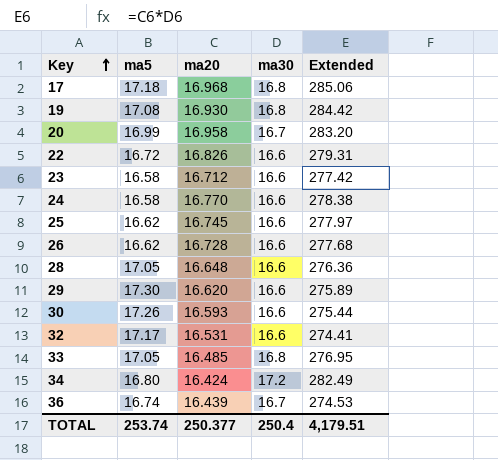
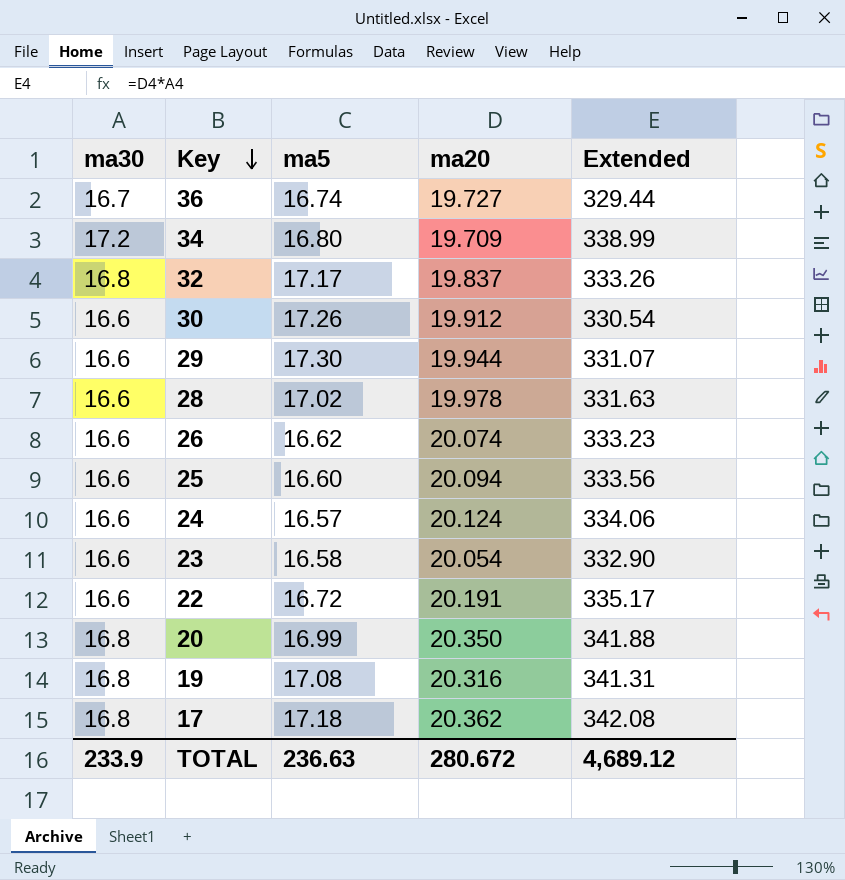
row order: Key ascending -> Key descending
column ma30 | position: 4 -> 1
row 33: 17.05 | 16.485 | 16.8 | 276.95 -> none
36 | ma20: 16.439 -> 19.727
36 | Extended: 274.53 -> 329.44
34 | ma20: 16.424 -> 19.709
34 | Extended: 282.49 -> 338.99
32 | ma30: 16.6 -> 16.8
32 | ma20: 16.531 -> 19.837
32 | Extended: 274.41 -> 333.26
30 | ma20: 16.593 -> 19.912
30 | Extended: 275.44 -> 330.54
29 | ma20: 16.620 -> 19.944
29 | Extended: 275.89 -> 331.07
28 | ma5: 17.05 -> 17.02
28 | ma20: 16.648 -> 19.978
28 | Extended: 276.36 -> 331.63
26 | ma20: 16.728 -> 20.074
26 | Extended: 277.68 -> 333.23
25 | ma5: 16.62 -> 16.60
25 | ma20: 16.745 -> 20.094
25 | Extended: 277.97 -> 333.56
24 | ma5: 16.58 -> 16.57
24 | ma20: 16.770 -> 20.124
24 | Extended: 278.38 -> 334.06
23 | ma20: 16.712 -> 20.054
23 | Extended: 277.42 -> 332.90
22 | ma20: 16.826 -> 20.191
22 | Extended: 279.31 -> 335.17
20 | ma30: 16.7 -> 16.8
20 | ma20: 16.958 -> 20.350
20 | Extended: 283.20 -> 341.88
19 | ma20: 16.930 -> 20.316
19 | Extended: 284.42 -> 341.31
17 | ma20: 16.968 -> 20.362
17 | Extended: 285.06 -> 342.08
TOTAL | ma30: 250.4 -> 233.9
TOTAL | ma5: 253.74 -> 236.63
TOTAL | ma20: 250.377 -> 280.672
TOTAL | Extended: 4,179.51 -> 4,689.12

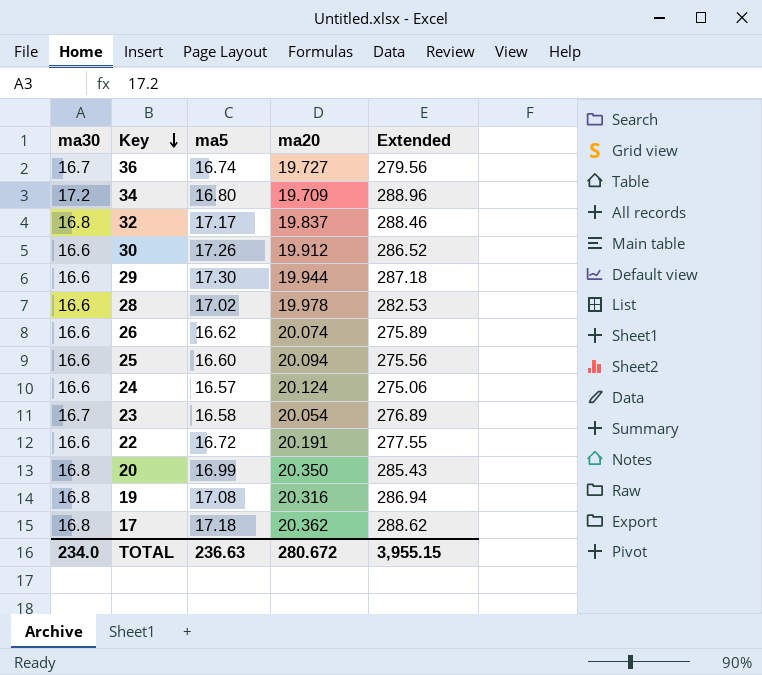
column Extended | formula: [ma30] * [ma20] -> [ma30] * [ma5]
23 | ma30: 16.6 -> 16.7
TOTAL | ma30: 233.9 -> 234.0
TOTAL | Extended: 4,689.12 -> 3,955.15

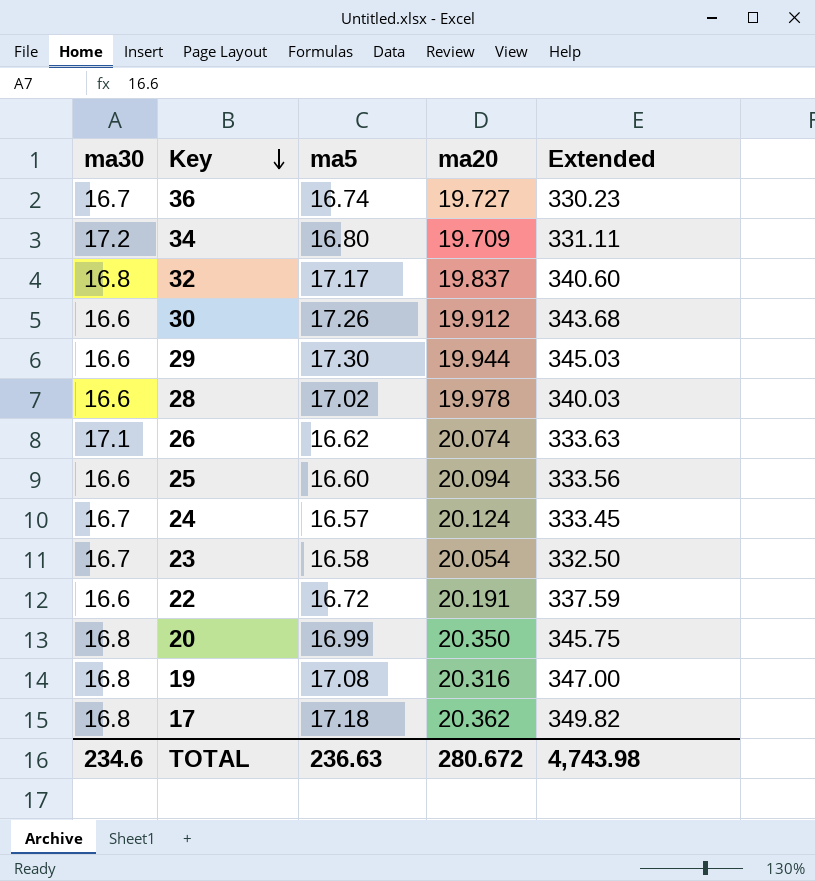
column Extended | formula: [ma30] * [ma5] -> [ma5] * [ma20]
26 | ma30: 16.6 -> 17.1
24 | ma30: 16.6 -> 16.7
TOTAL | ma30: 234.0 -> 234.6
TOTAL | Extended: 3,955.15 -> 4,743.98

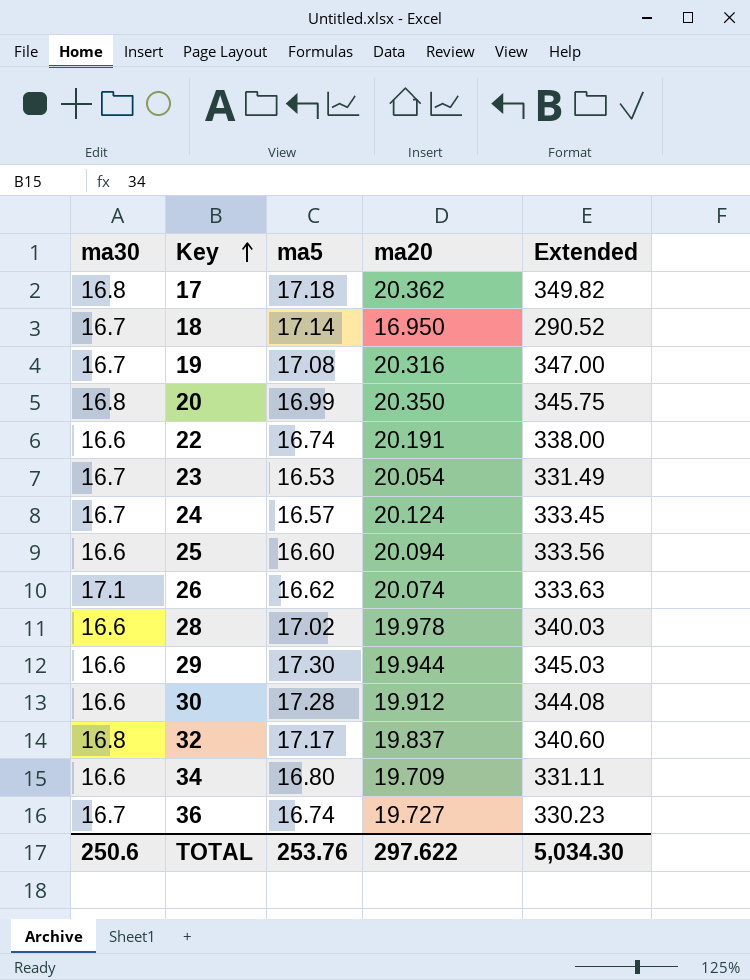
row order: Key descending -> Key ascending
row 18: none -> 16.7 | 17.14 | 16.950 | 290.52
19 | ma30: 16.8 -> 16.7
22 | ma5: 16.72 -> 16.74
22 | Extended: 337.59 -> 338.00
23 | ma5: 16.58 -> 16.53
23 | Extended: 332.50 -> 331.49
30 | ma5: 17.26 -> 17.28
30 | Extended: 343.68 -> 344.08
34 | ma30: 17.2 -> 16.6
TOTAL | ma30: 234.6 -> 250.6
TOTAL | ma5: 236.63 -> 253.76
TOTAL | ma20: 280.672 -> 297.622
TOTAL | Extended: 4,743.98 -> 5,034.30

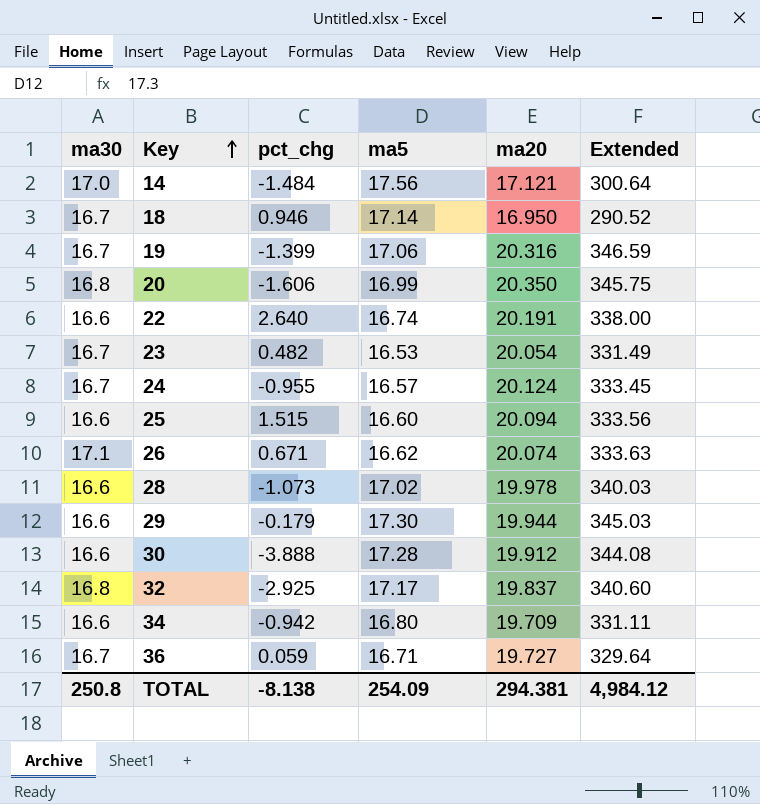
column pct_chg | position: none -> 3
row 17: 16.8 | 17.18 | 20.362 | 349.82 -> none
row 14: none -> 17.0 | -1.484 | 17.56 | 17.121 | 300.64
19 | ma5: 17.08 -> 17.06
19 | Extended: 347.00 -> 346.59
36 | ma5: 16.74 -> 16.71
36 | Extended: 330.23 -> 329.64
TOTAL | ma30: 250.6 -> 250.8
TOTAL | ma5: 253.76 -> 254.09
TOTAL | ma20: 297.622 -> 294.381
TOTAL | Extended: 5,034.30 -> 4,984.12

